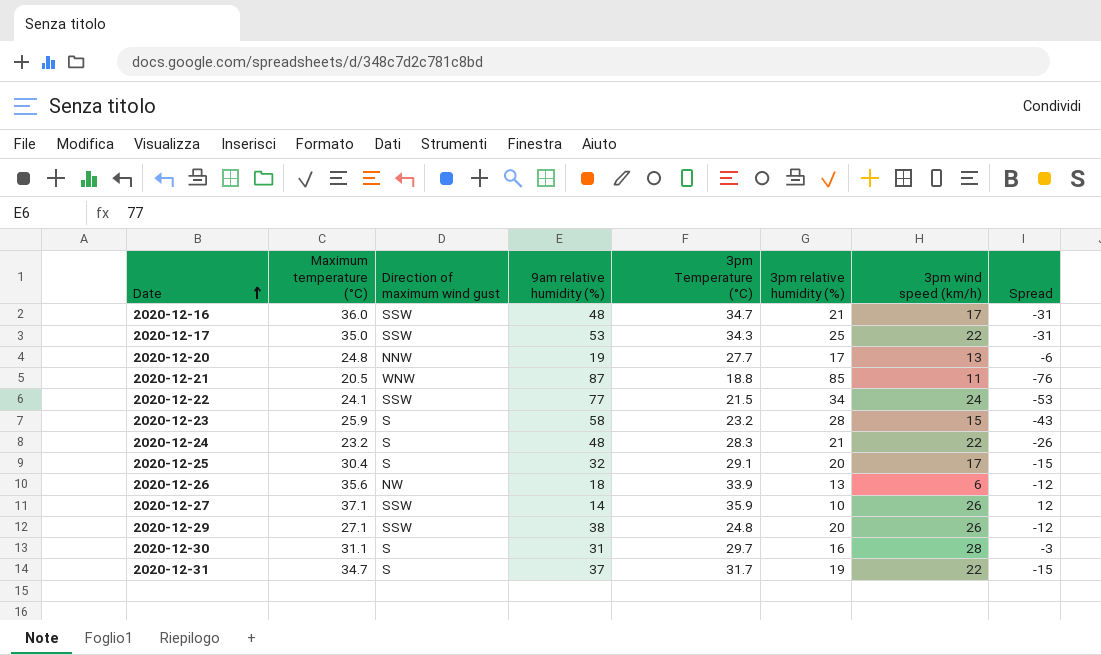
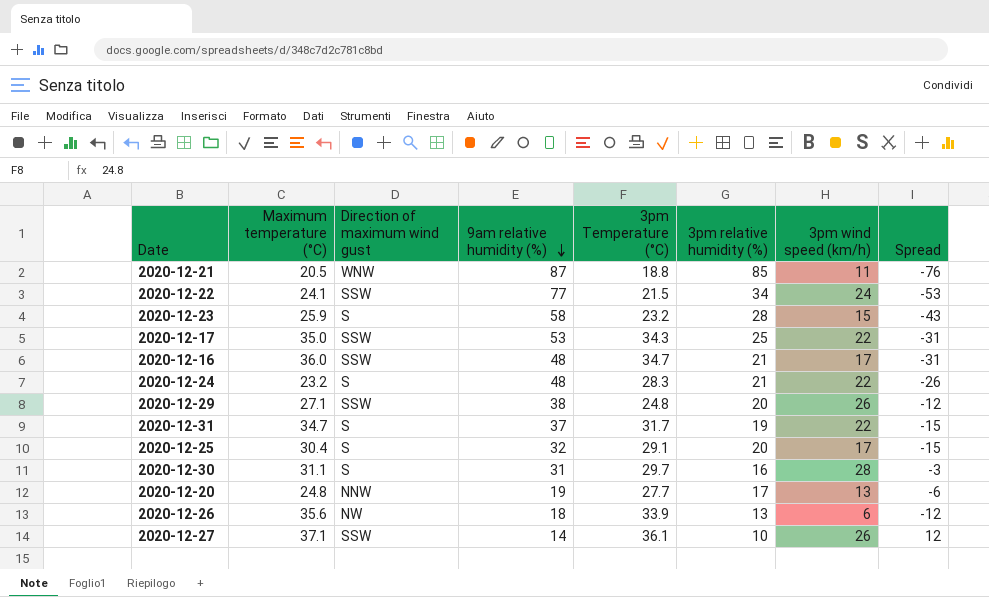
row order: Date ascending -> 9am relative humidity (%) descending
2020-12-27 | 3pm Temperature (°C): 35.9 -> 36.1

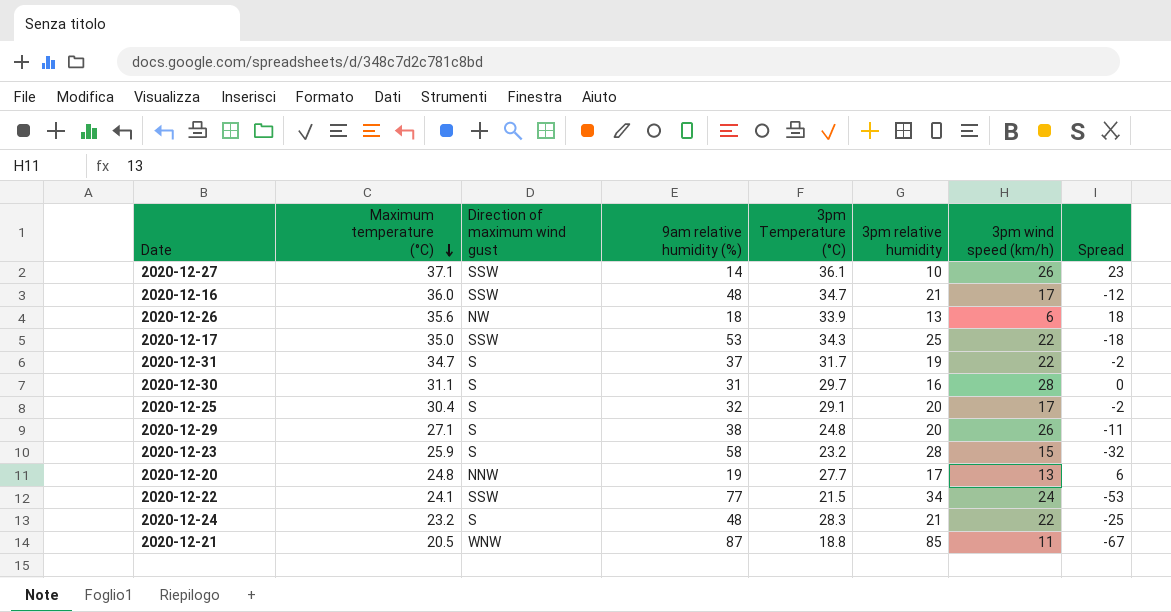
row order: 9am relative humidity (%) descending -> Maximum temperature (°C) descending
column name: 3pm relative humidity (%) -> 3pm relative humidity
column Spread | formula: [3pm wind speed (km/h)] - [9am relative humidity (%)] -> [Maximum temperature (°C)] - [9am relative humidity (%)]
2020-12-29 | Direction of maximum wind gust: SSW -> S

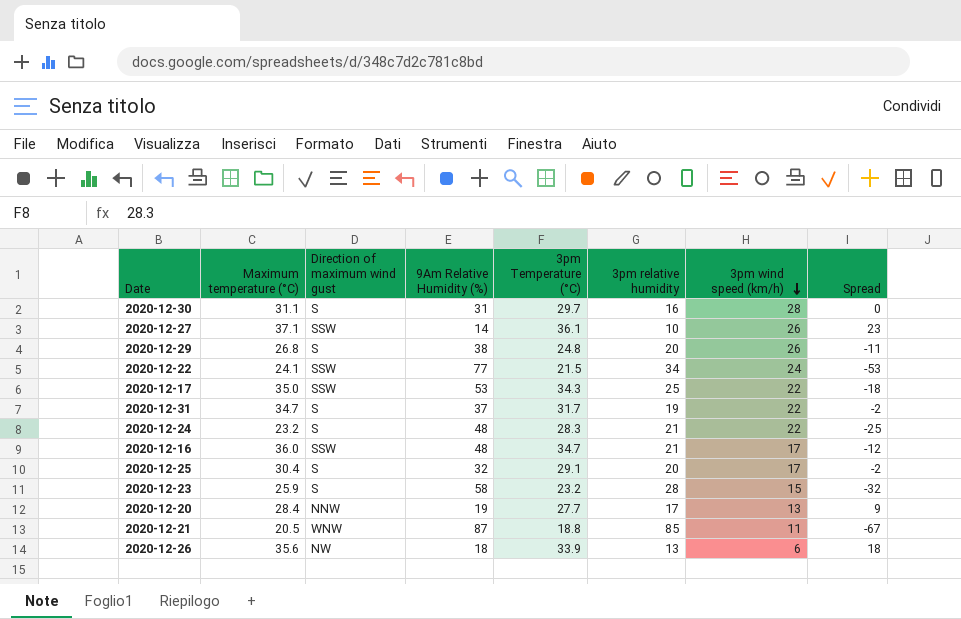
row order: Maximum temperature (°C) descending -> 3pm wind speed (km/h) descending
column name: 9am relative humidity (%) -> 9Am Relative Humidity (%)
2020-12-29 | Maximum temperature (°C): 27.1 -> 26.8
2020-12-20 | Maximum temperature (°C): 24.8 -> 28.4
2020-12-20 | Spread: 6 -> 9

